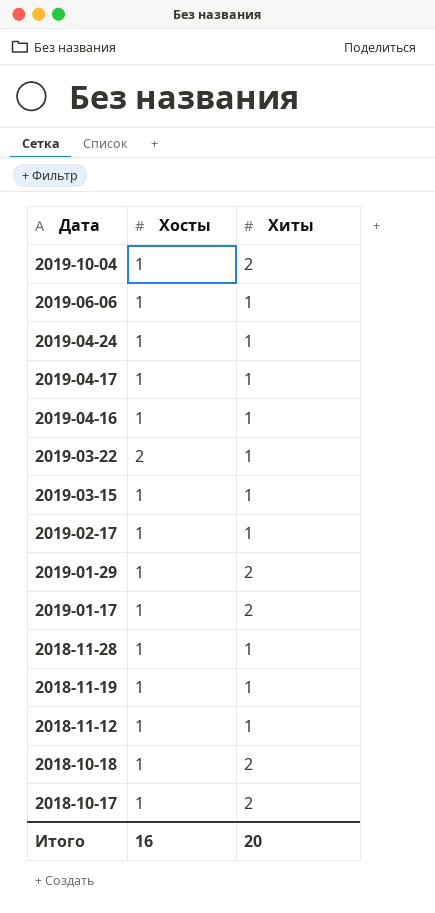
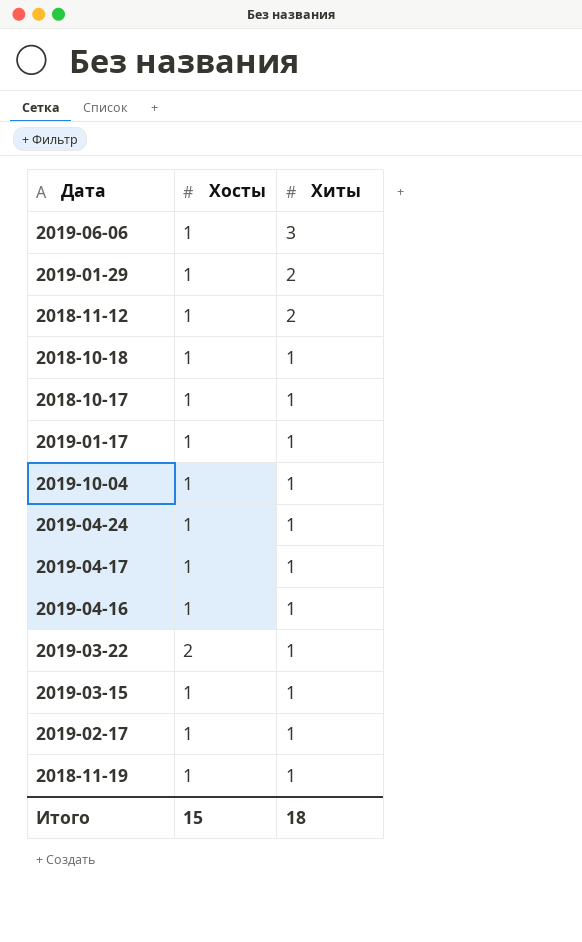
row order: Дата descending -> Хиты descending
row 2018-11-28: 1 | 1 -> none
2019-06-06 | Хиты: 1 -> 3
2018-11-12 | Хиты: 1 -> 2
2018-10-18 | Хиты: 2 -> 1
2018-10-17 | Хиты: 2 -> 1
2019-01-17 | Хиты: 2 -> 1
2019-10-04 | Хиты: 2 -> 1
Итого | Хосты: 16 -> 15
Итого | Хиты: 20 -> 18

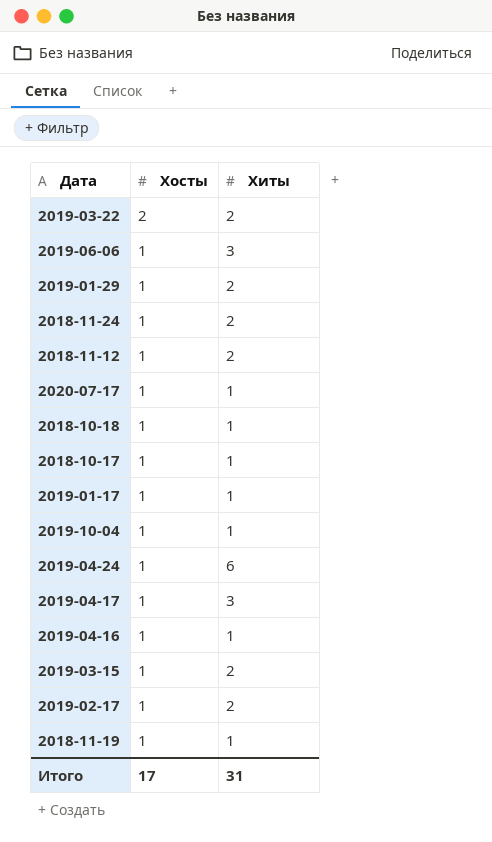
row order: Хиты descending -> Хосты descending
2019-03-22 | Хиты: 1 -> 2
row 2018-11-24: none -> 1 | 2
row 2020-07-17: none -> 1 | 1
2019-04-24 | Хиты: 1 -> 6
2019-04-17 | Хиты: 1 -> 3
2019-03-15 | Хиты: 1 -> 2
2019-02-17 | Хиты: 1 -> 2
Итого | Хосты: 15 -> 17
Итого | Хиты: 18 -> 31

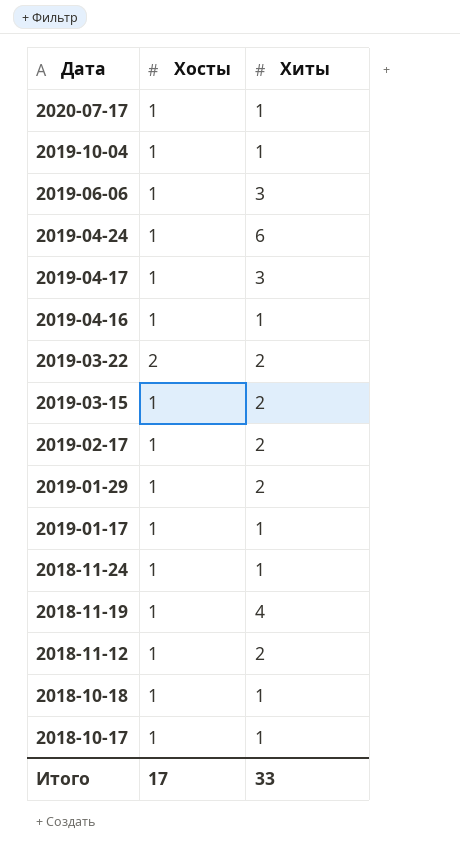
row order: Хосты descending -> Дата descending
2018-11-24 | Хиты: 2 -> 1
2018-11-19 | Хиты: 1 -> 4
Итого | Хиты: 31 -> 33

